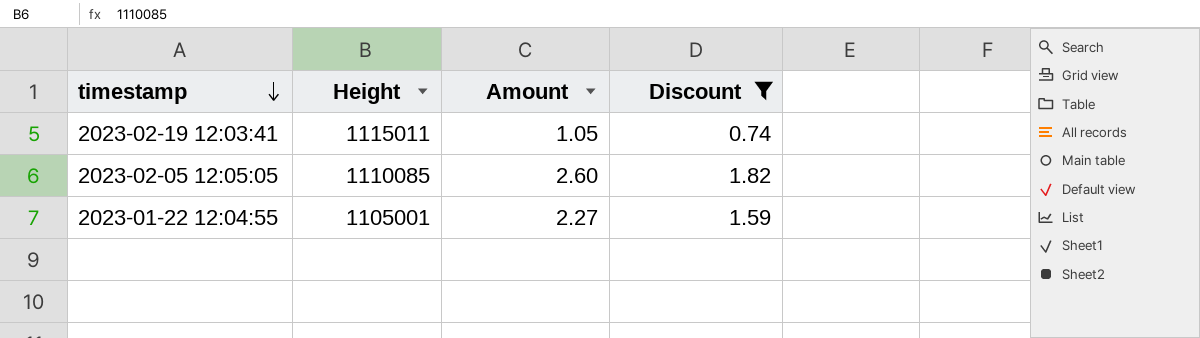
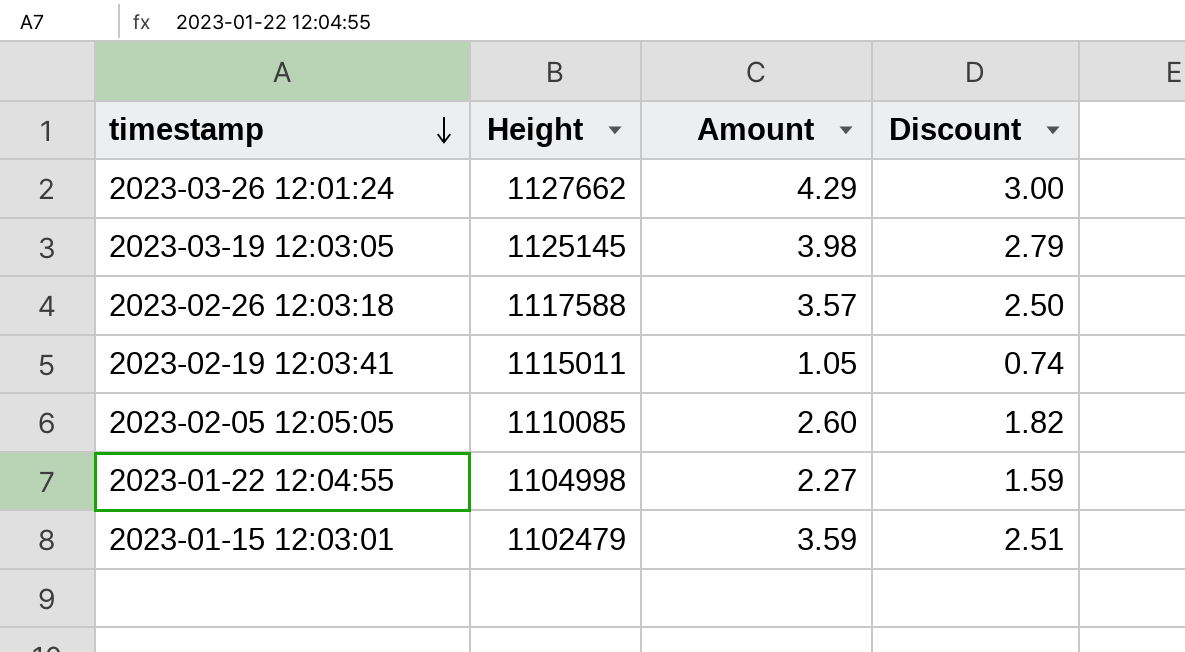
filter: Discount <= 1.82 -> none
2023-01-22 12:04:55 | Height: 1105001 -> 1104998

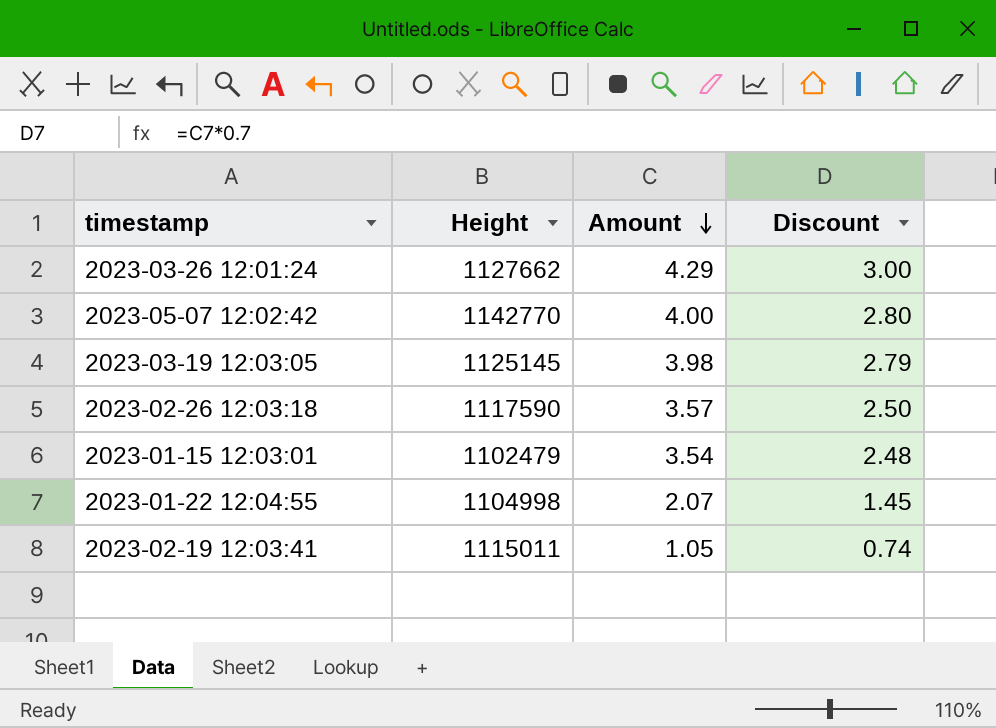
row order: timestamp descending -> Amount descending
row 2023-02-05 12:05:05: 1110085 | 2.60 | 1.82 -> none
row 2023-05-07 12:02:42: none -> 1142770 | 4.00 | 2.80
2023-02-26 12:03:18 | Height: 1117588 -> 1117590
2023-01-15 12:03:01 | Amount: 3.59 -> 3.54
2023-01-15 12:03:01 | Discount: 2.51 -> 2.48
2023-01-22 12:04:55 | Amount: 2.27 -> 2.07
2023-01-22 12:04:55 | Discount: 1.59 -> 1.45

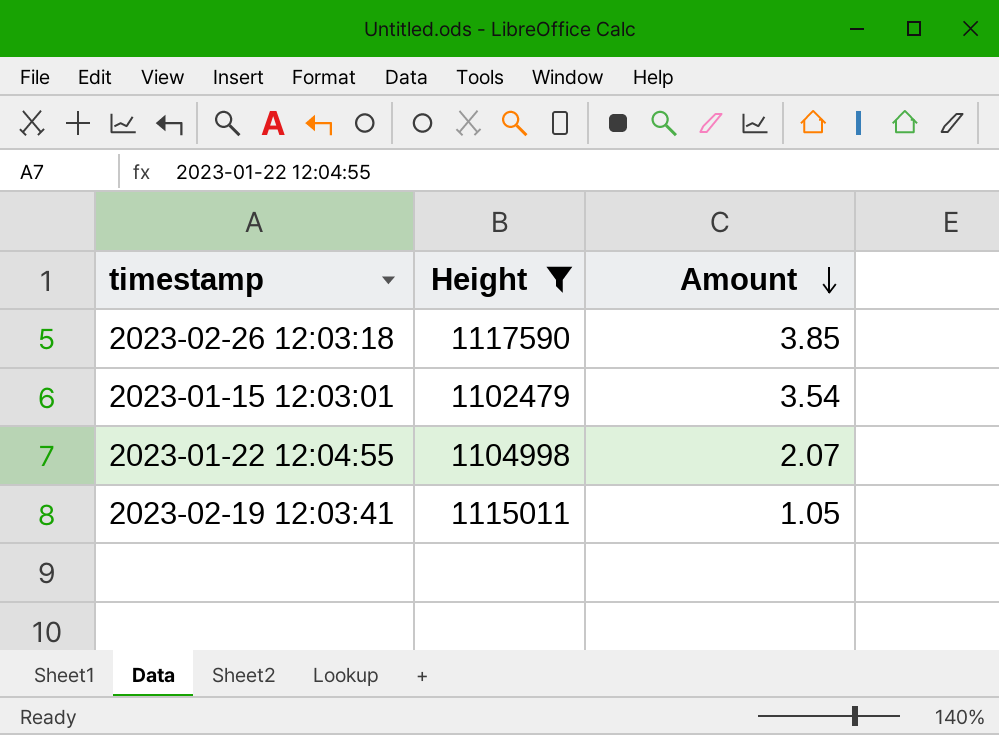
filter: none -> Height <= 1117590
column Discount | formula: [Amount] * 0.7 -> none
2023-02-26 12:03:18 | Amount: 3.57 -> 3.85

